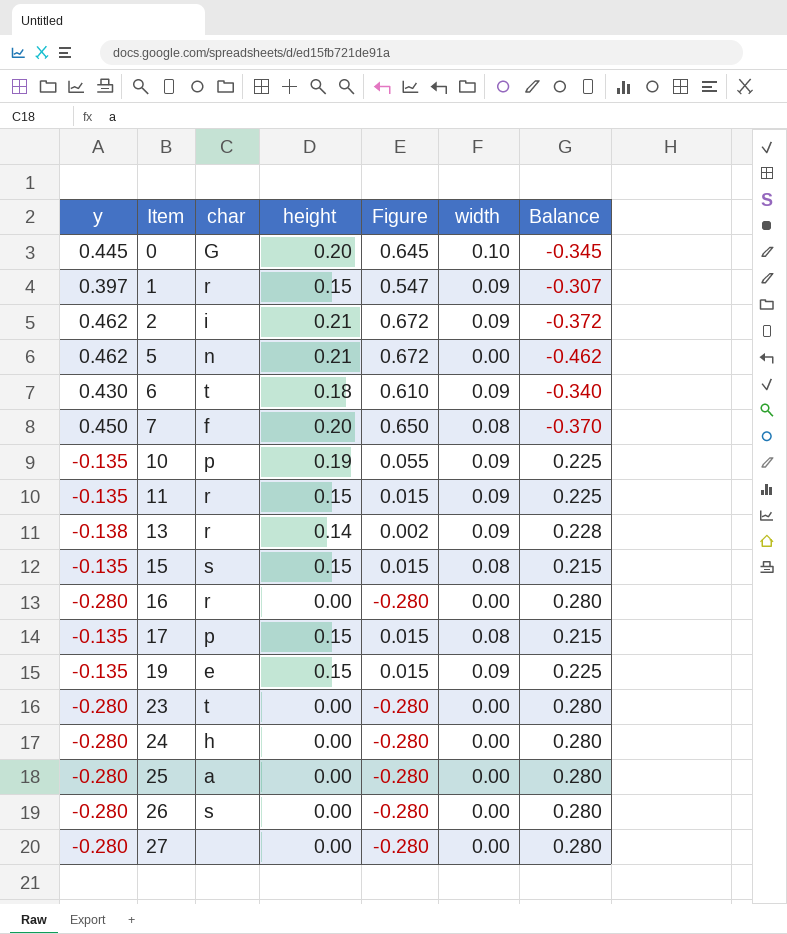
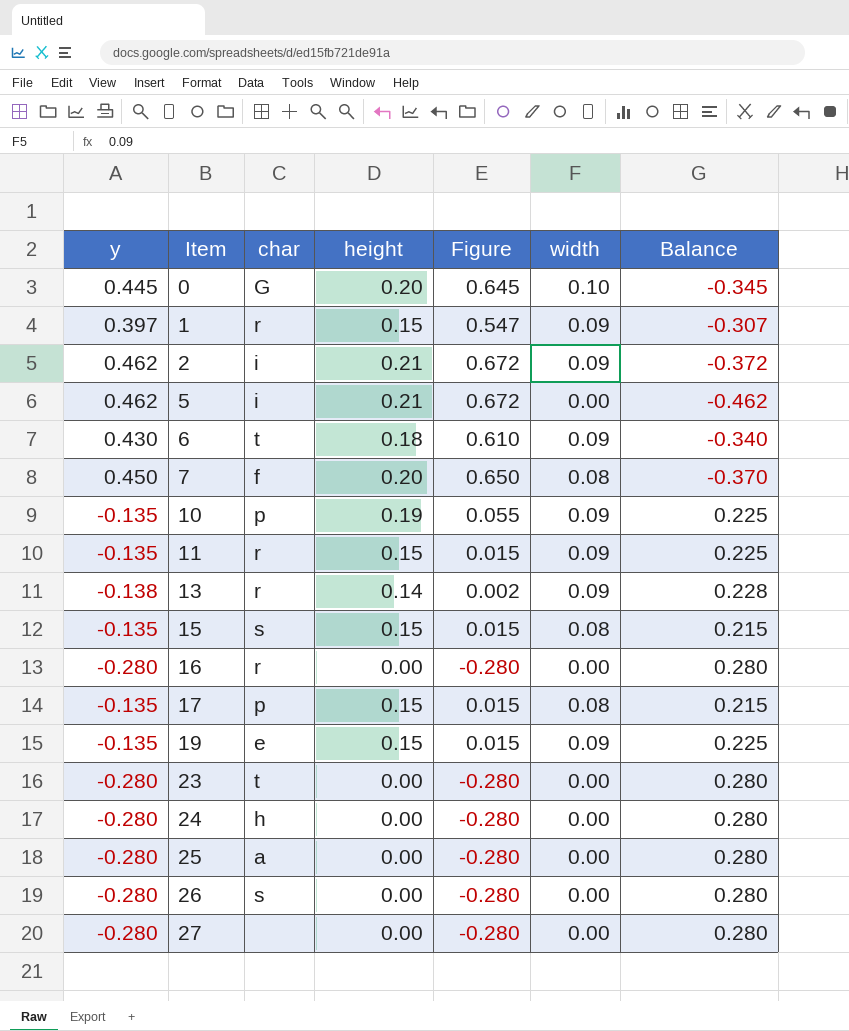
5 | char: n -> i

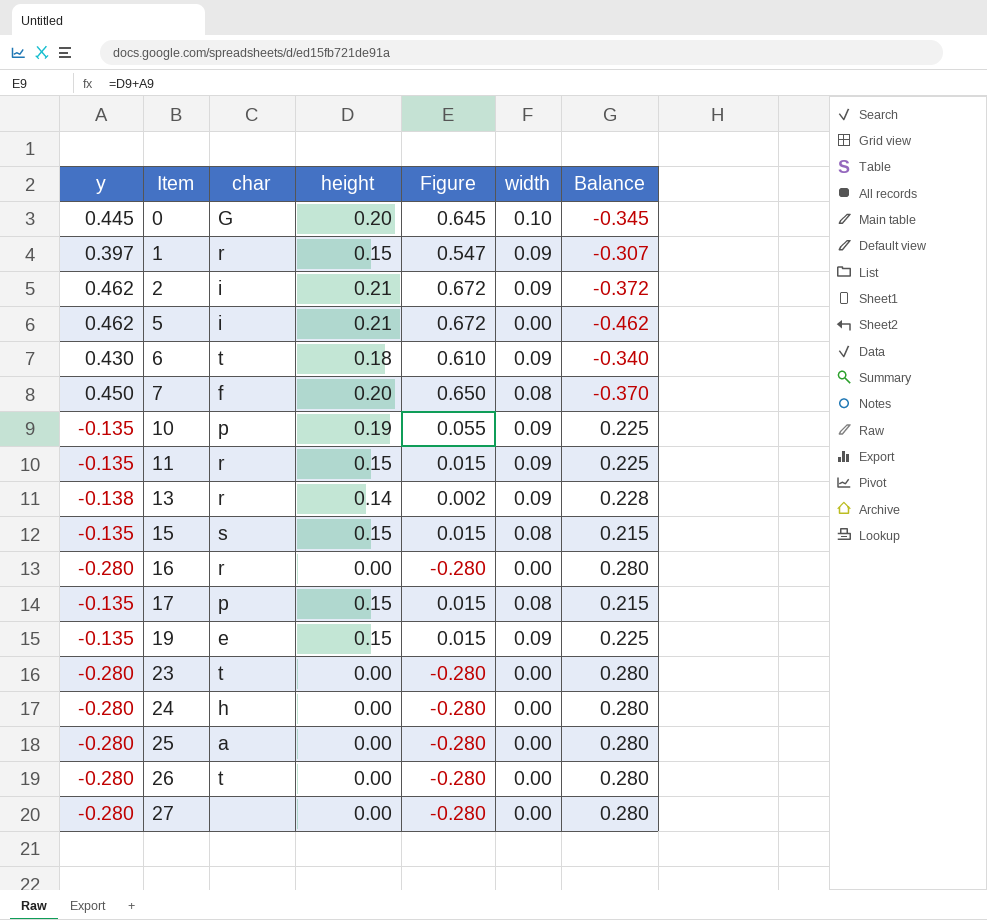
26 | char: s -> t

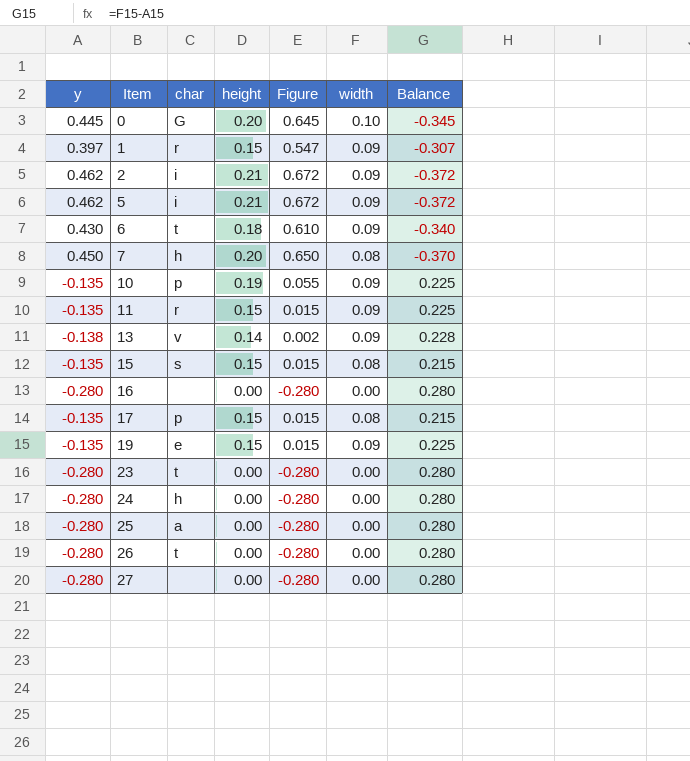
5 | width: 0.00 -> 0.09
5 | Balance: -0.462 -> -0.372
7 | char: f -> h
13 | char: r -> v
16 | char: r -> none

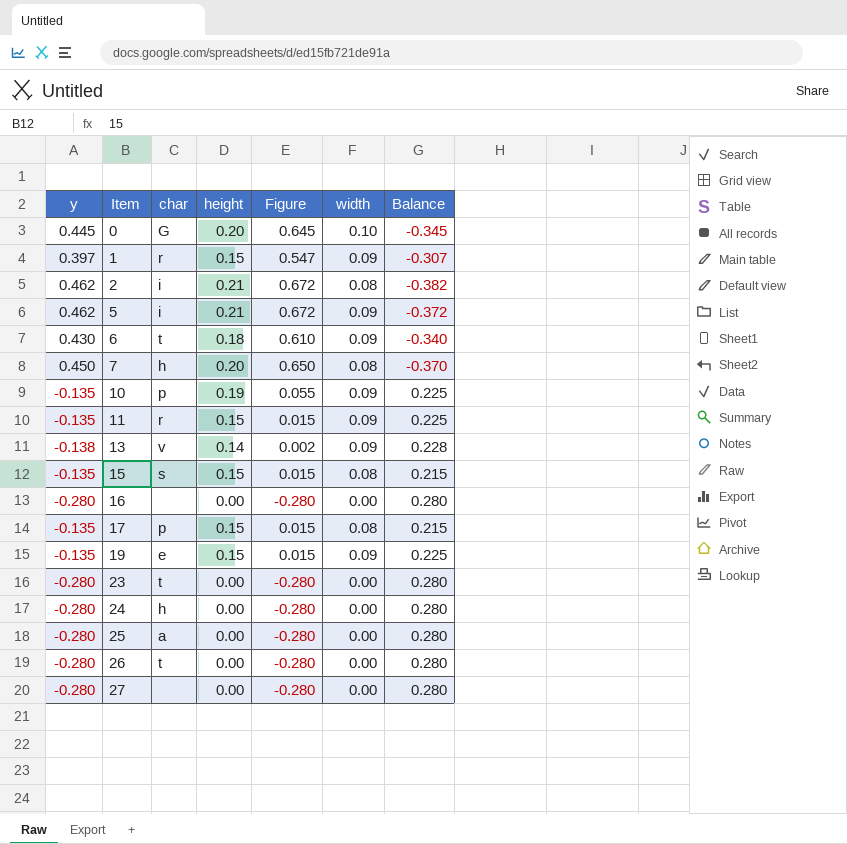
2 | width: 0.09 -> 0.08
2 | Balance: -0.372 -> -0.382

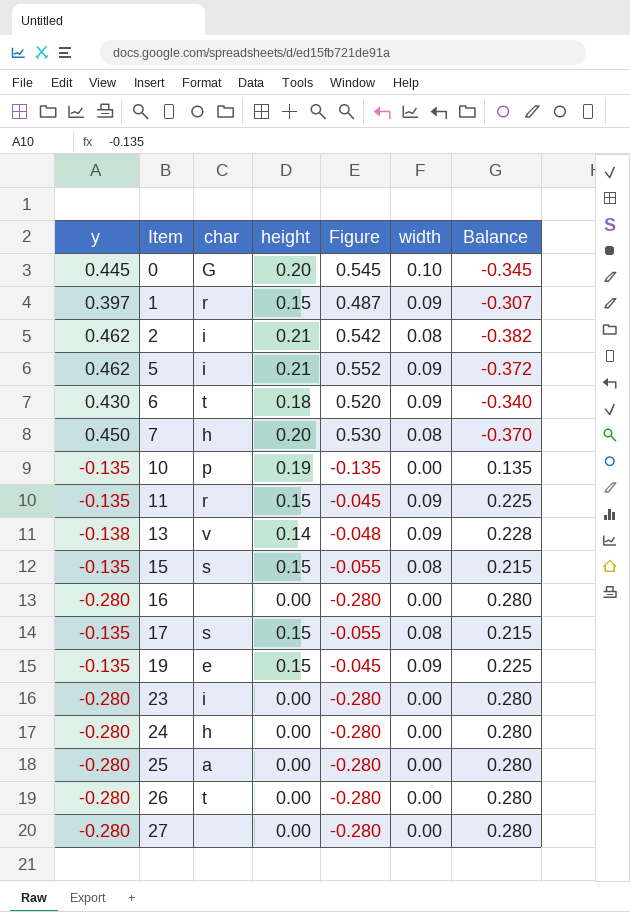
column Figure | formula: [y] + [height] -> [y] + [width]
10 | width: 0.09 -> 0.00
10 | Balance: 0.225 -> 0.135
17 | char: p -> s
23 | char: t -> i

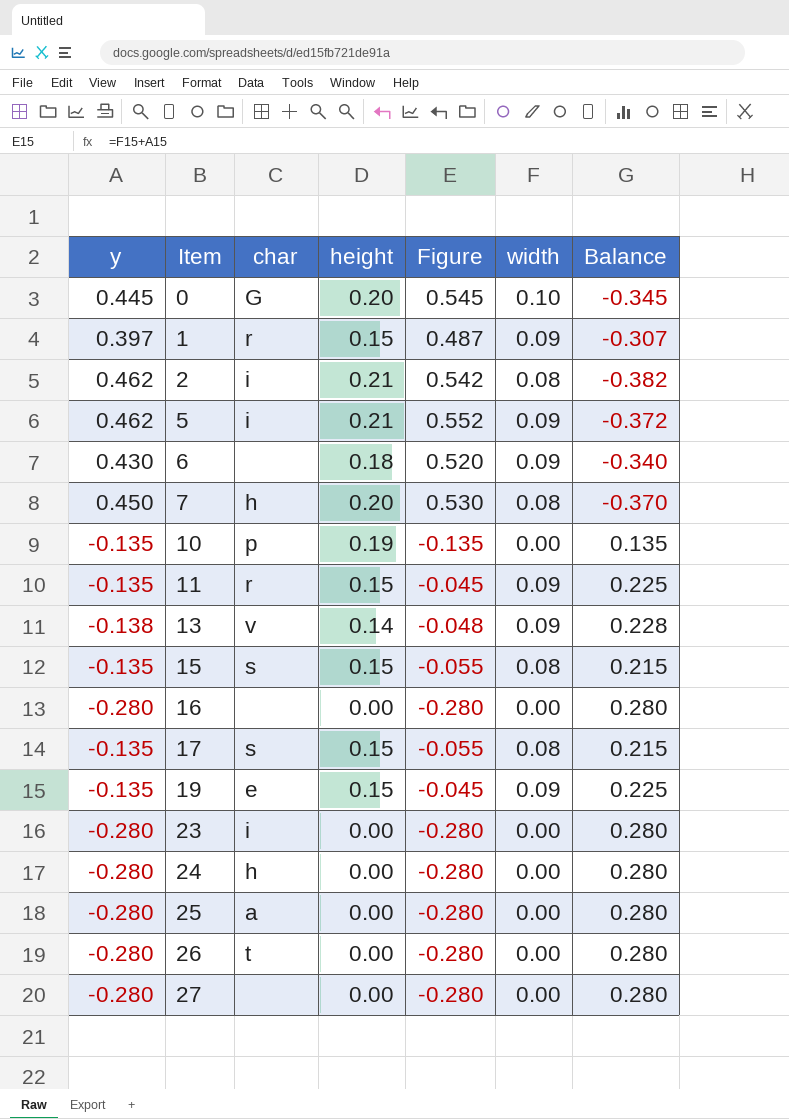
6 | char: t -> none

